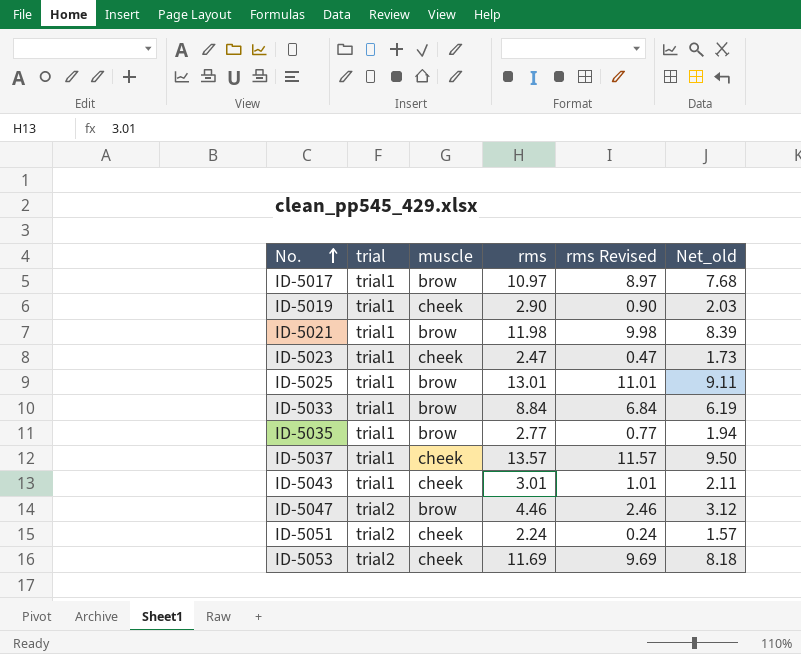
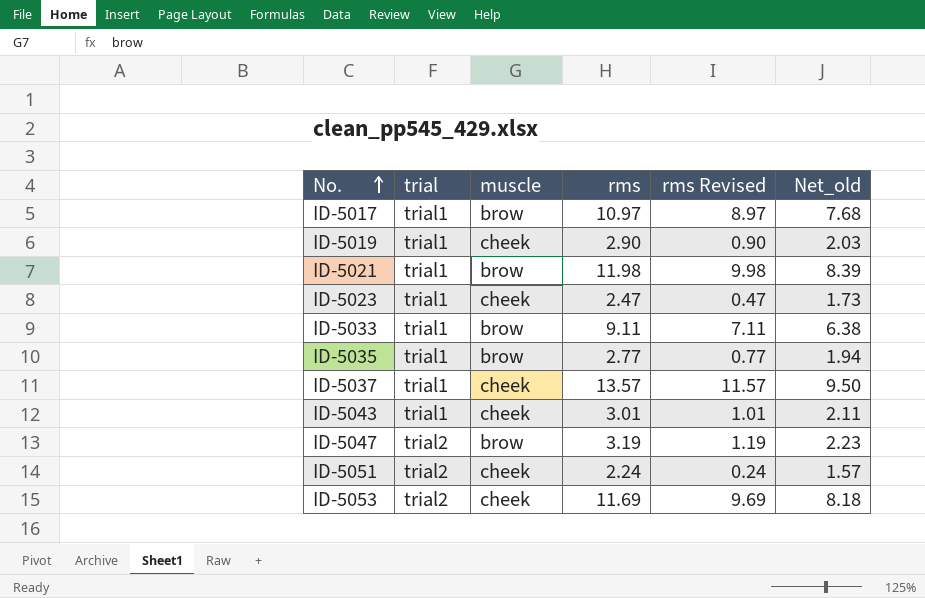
row ID-5025: trial1 | brow | 13.01 | 11.01 | 9.11 -> none
ID-5033 | rms: 8.84 -> 9.11
ID-5033 | rms Revised: 6.84 -> 7.11
ID-5033 | Net_old: 6.19 -> 6.38
ID-5047 | rms: 4.46 -> 3.19
ID-5047 | rms Revised: 2.46 -> 1.19
ID-5047 | Net_old: 3.12 -> 2.23

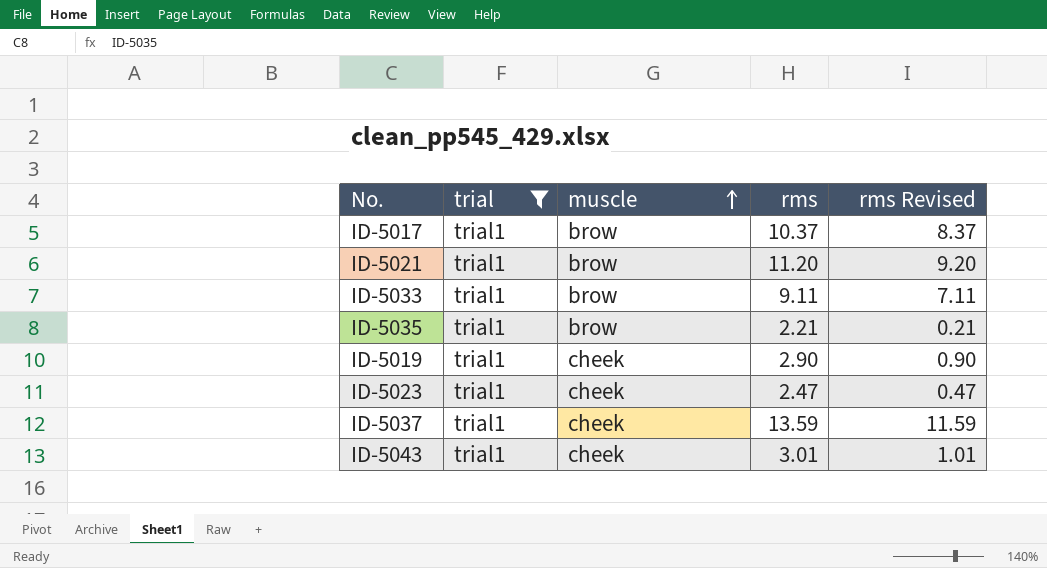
filter: none -> trial = trial1
row order: No. ascending -> muscle ascending
column Net_old | formula: [rms] * 0.7 -> none
ID-5017 | rms: 10.97 -> 10.37
ID-5017 | rms Revised: 8.97 -> 8.37
ID-5021 | rms: 11.98 -> 11.20
ID-5021 | rms Revised: 9.98 -> 9.20
ID-5035 | rms: 2.77 -> 2.21
ID-5035 | rms Revised: 0.77 -> 0.21
ID-5037 | rms: 13.57 -> 13.59
ID-5037 | rms Revised: 11.57 -> 11.59

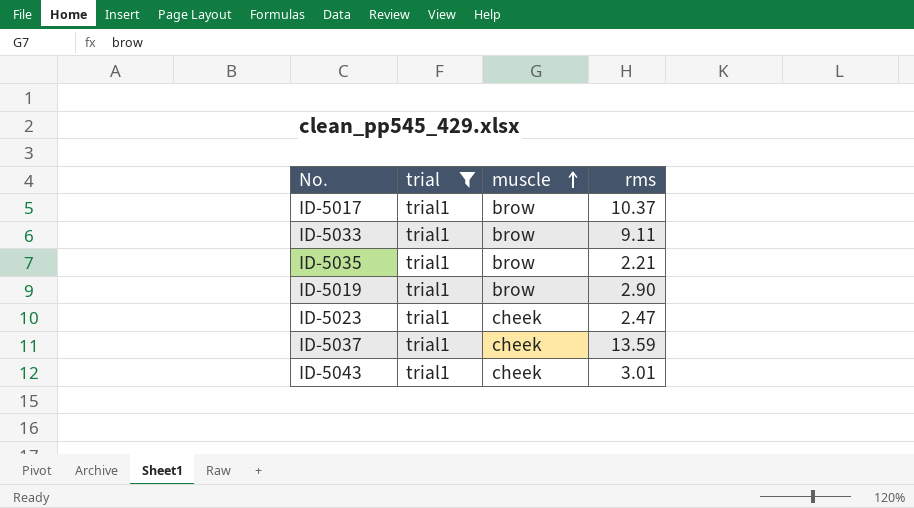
column rms Revised | formula: [rms] - 2 -> none
row ID-5021: trial1 | brow | 11.20 | 9.20 -> none
ID-5019 | muscle: cheek -> brow

